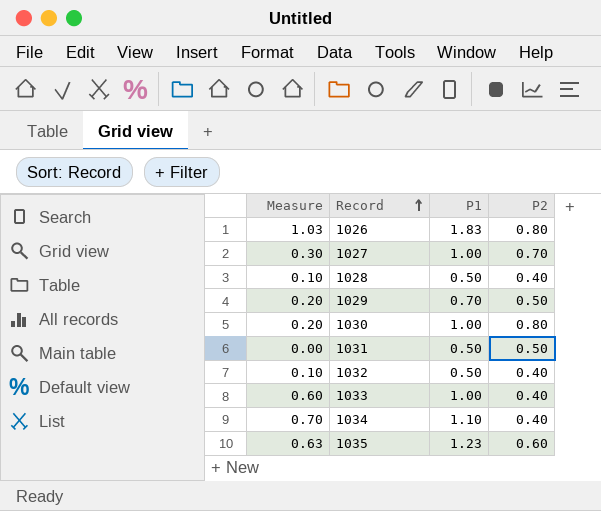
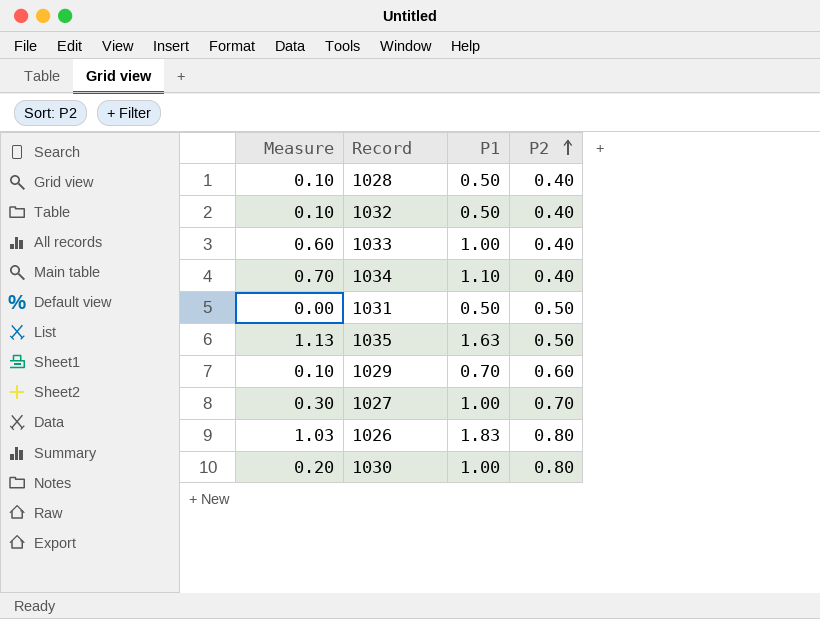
row order: Record ascending -> P2 ascending
1035 | Measure: 0.63 -> 1.13
1035 | P1: 1.23 -> 1.63
1035 | P2: 0.60 -> 0.50
1029 | Measure: 0.20 -> 0.10
1029 | P2: 0.50 -> 0.60

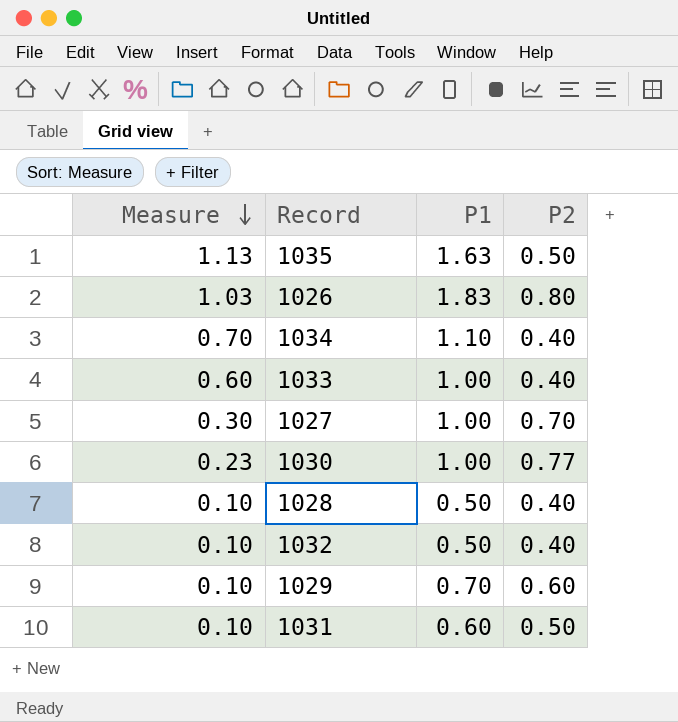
row order: P2 ascending -> Measure descending
1030 | Measure: 0.20 -> 0.23
1030 | P2: 0.80 -> 0.77
1031 | Measure: 0.00 -> 0.10
1031 | P1: 0.50 -> 0.60

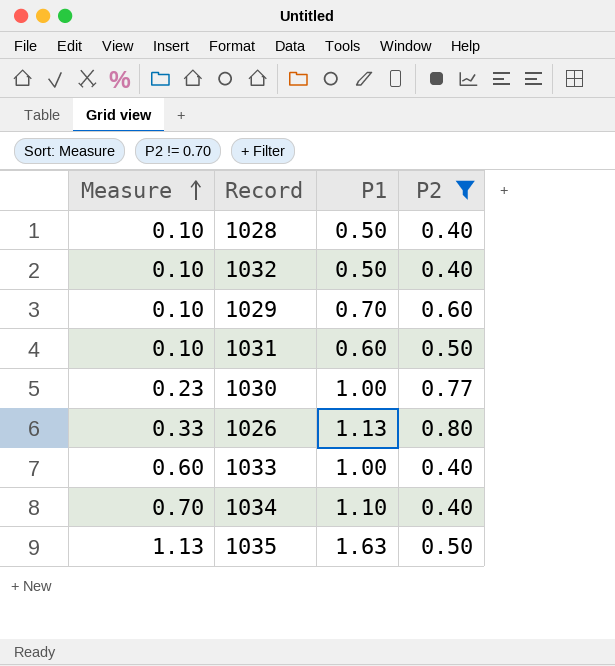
filter: none -> P2 != 0.70
row order: Measure descending -> Measure ascending
1026 | Measure: 1.03 -> 0.33
1026 | P1: 1.83 -> 1.13

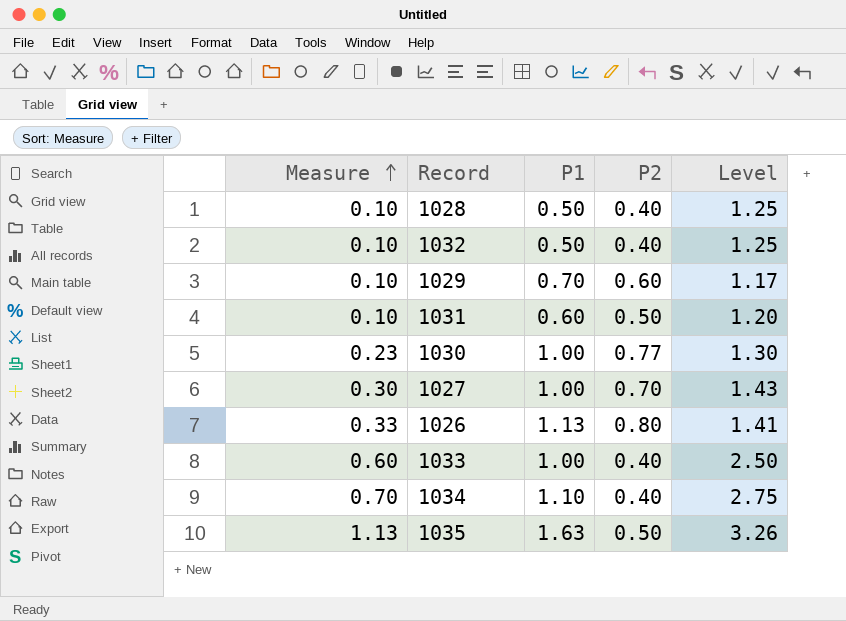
filter: P2 != 0.70 -> none
column Level | formula: none -> [P1] / [P2]

